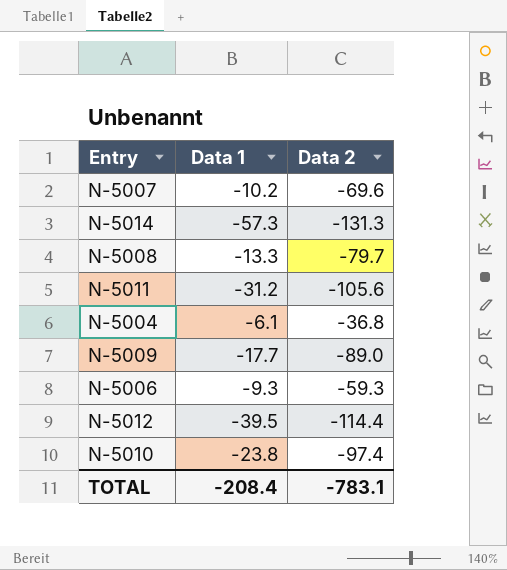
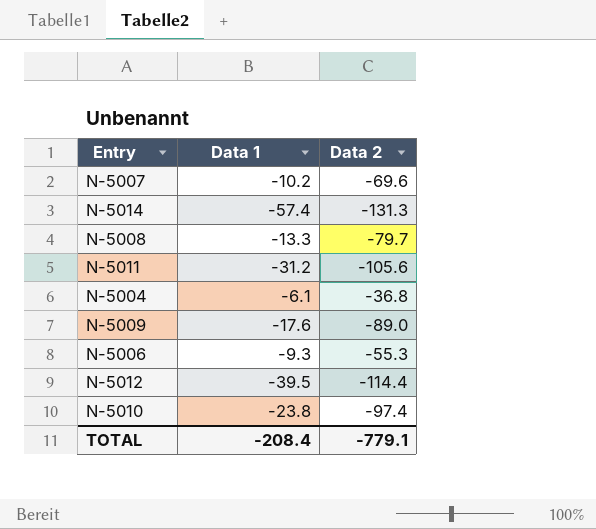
N-5014 | Data 1: -57.3 -> -57.4
N-5009 | Data 1: -17.7 -> -17.6
N-5006 | Data 2: -59.3 -> -55.3
TOTAL | Data 2: -783.1 -> -779.1

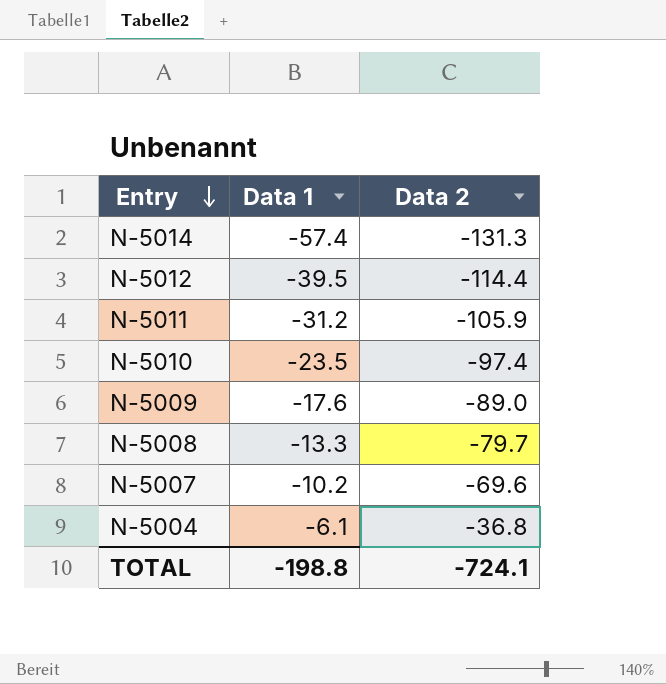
row order: none -> Entry descending
row N-5006: -9.3 | -55.3 -> none
N-5011 | Data 2: -105.6 -> -105.9
N-5010 | Data 1: -23.8 -> -23.5
TOTAL | Data 1: -208.4 -> -198.8
TOTAL | Data 2: -779.1 -> -724.1

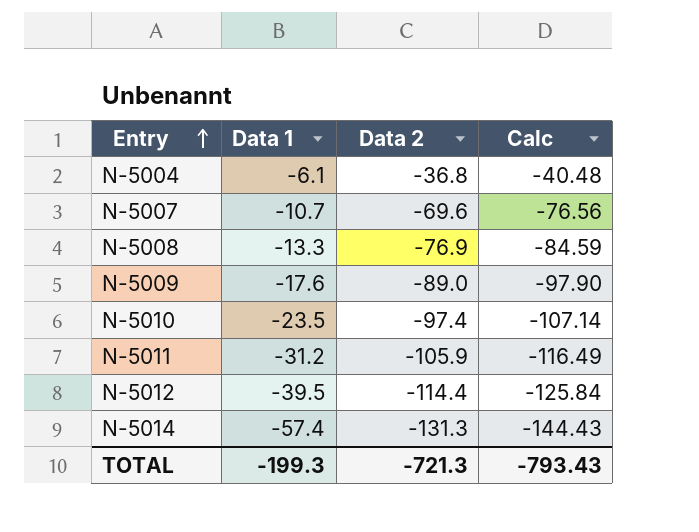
row order: Entry descending -> Entry ascending
column Calc | formula: none -> [Data 2] * 1.1
N-5007 | Data 1: -10.2 -> -10.7
N-5008 | Data 2: -79.7 -> -76.9
TOTAL | Data 1: -198.8 -> -199.3
TOTAL | Data 2: -724.1 -> -721.3

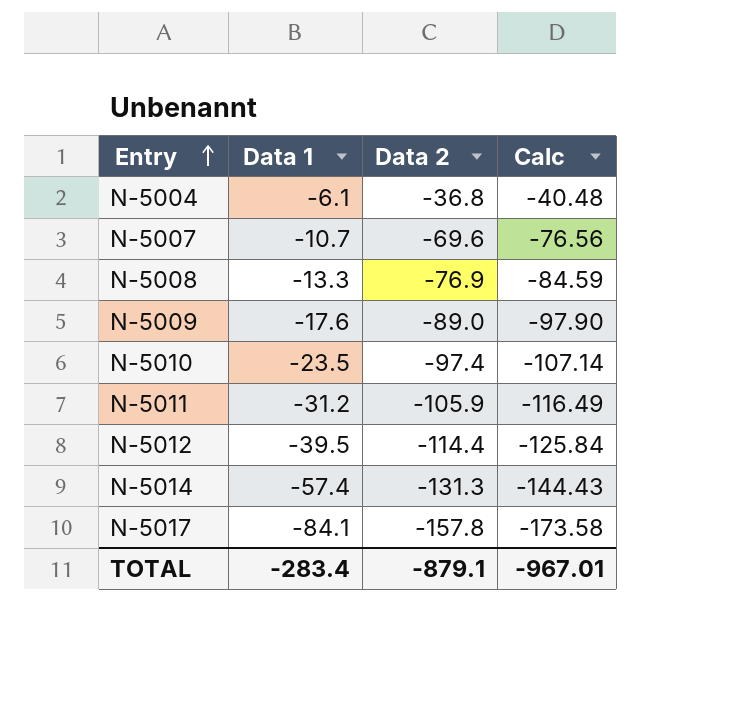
row N-5017: none -> -84.1 | -157.8 | -173.58
TOTAL | Data 1: -199.3 -> -283.4
TOTAL | Data 2: -721.3 -> -879.1
TOTAL | Calc: -793.43 -> -967.01

